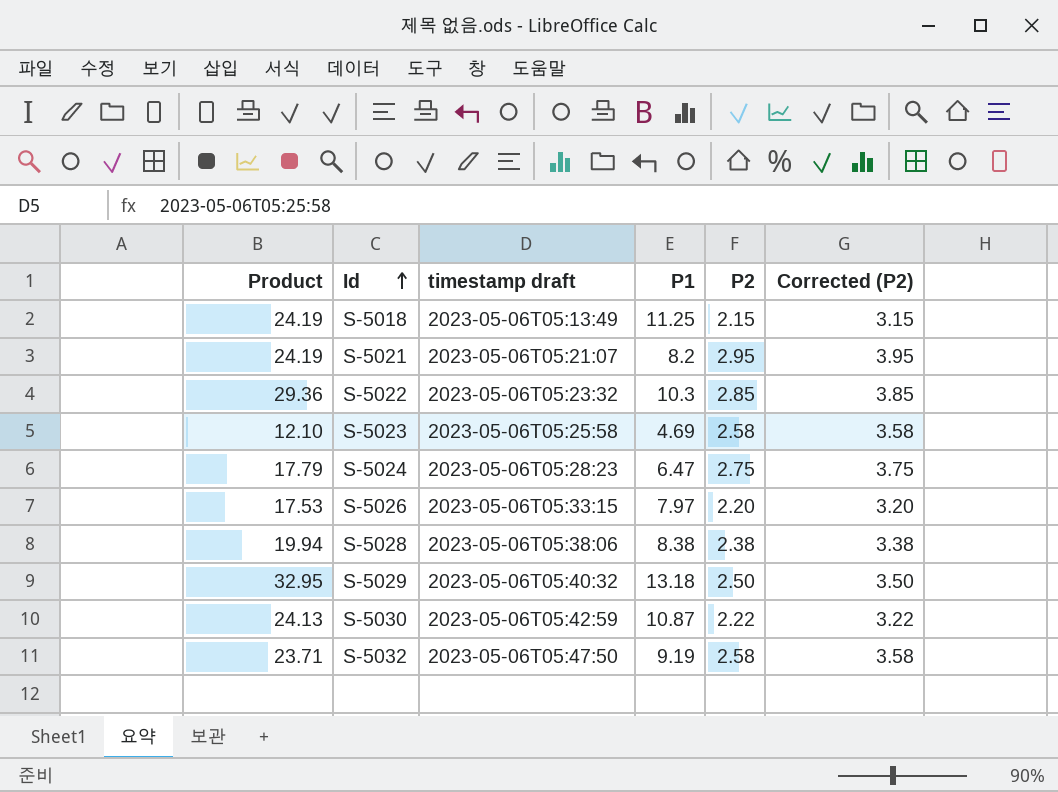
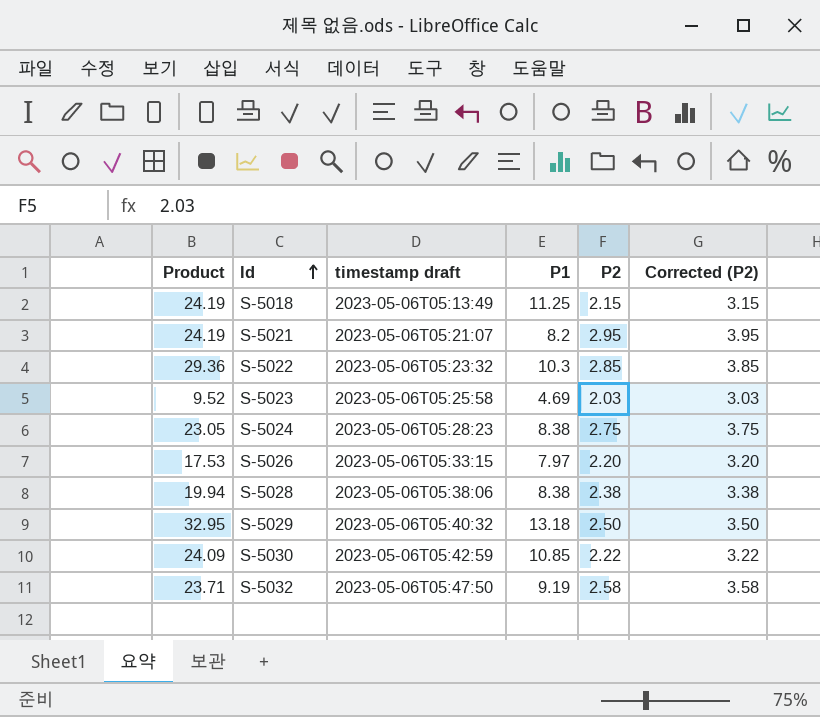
S-5023 | Product: 12.10 -> 9.52
S-5023 | P2: 2.58 -> 2.03
S-5023 | Corrected (P2): 3.58 -> 3.03
S-5024 | Product: 17.79 -> 23.05
S-5024 | P1: 6.47 -> 8.38
S-5030 | Product: 24.13 -> 24.09
S-5030 | P1: 10.87 -> 10.85

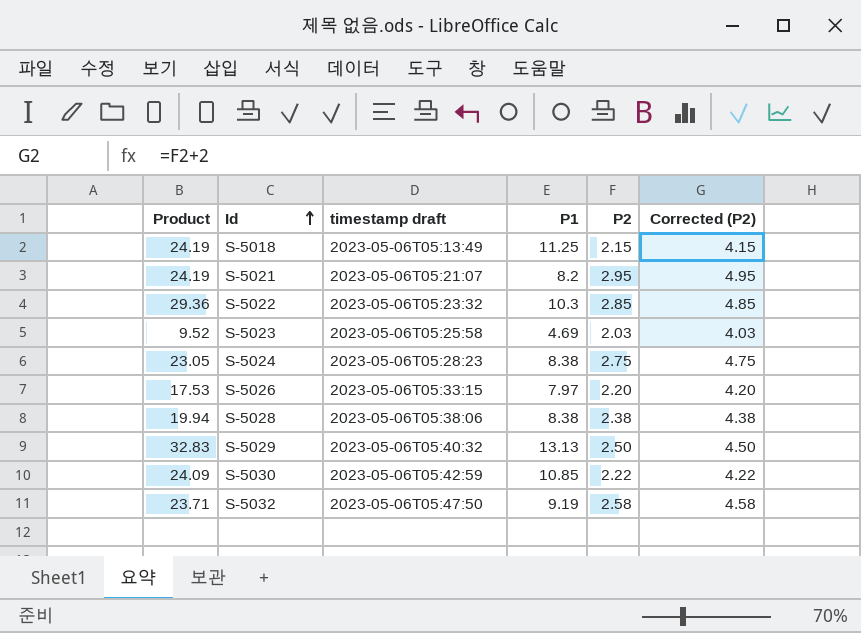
column Corrected (P2) | formula: [P2] + 1 -> [P2] + 2
S-5029 | Product: 32.95 -> 32.83
S-5029 | P1: 13.18 -> 13.13

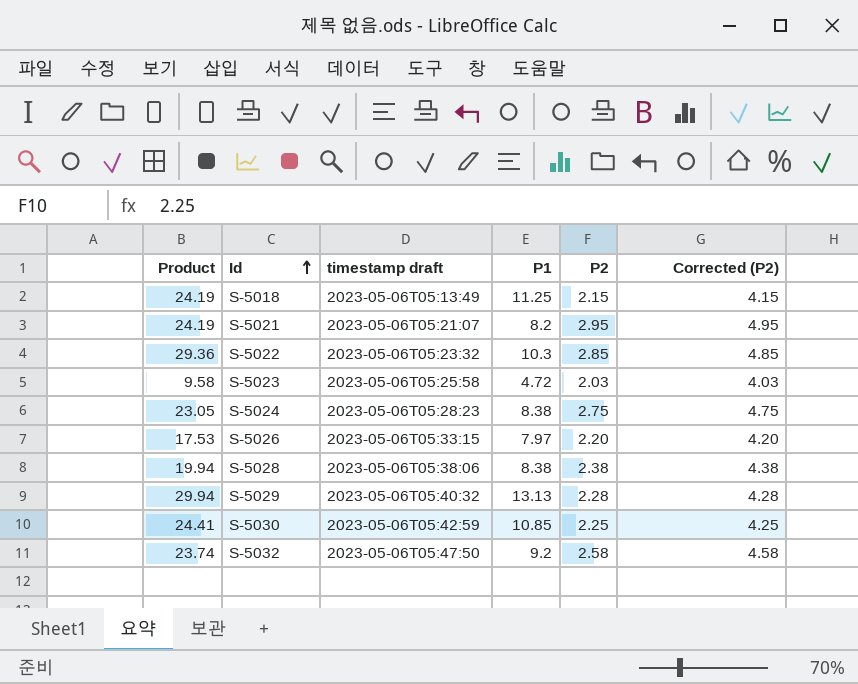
S-5023 | Product: 9.52 -> 9.58
S-5023 | P1: 4.69 -> 4.72
S-5029 | Product: 32.83 -> 29.94
S-5029 | P2: 2.50 -> 2.28
S-5029 | Corrected (P2): 4.50 -> 4.28
S-5030 | Product: 24.09 -> 24.41
S-5030 | P2: 2.22 -> 2.25
S-5030 | Corrected (P2): 4.22 -> 4.25
S-5032 | Product: 23.71 -> 23.74
S-5032 | P1: 9.19 -> 9.2

